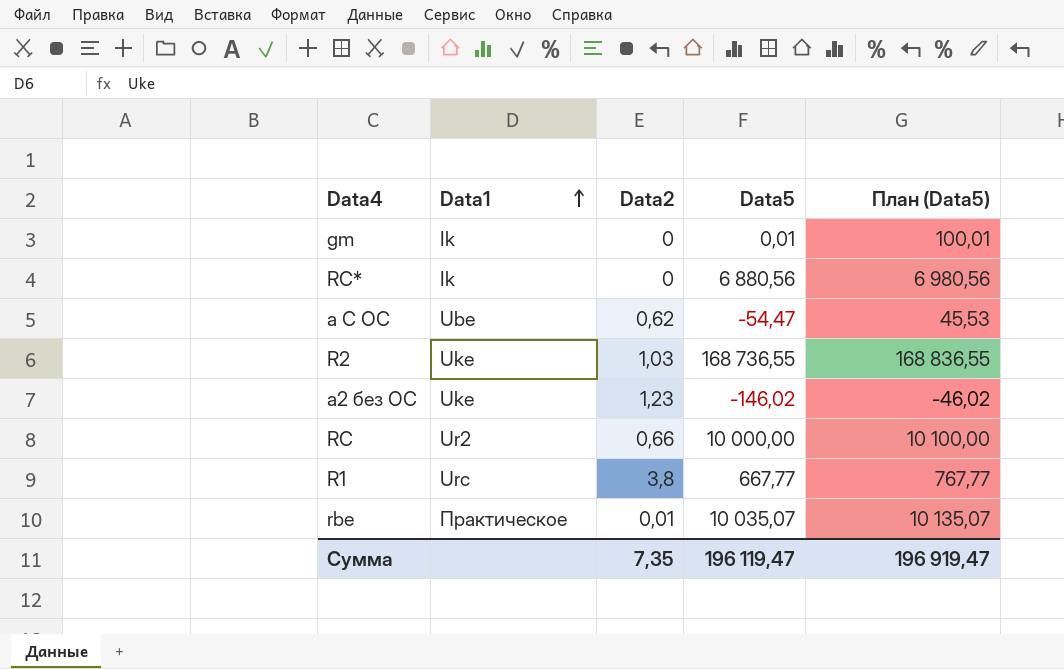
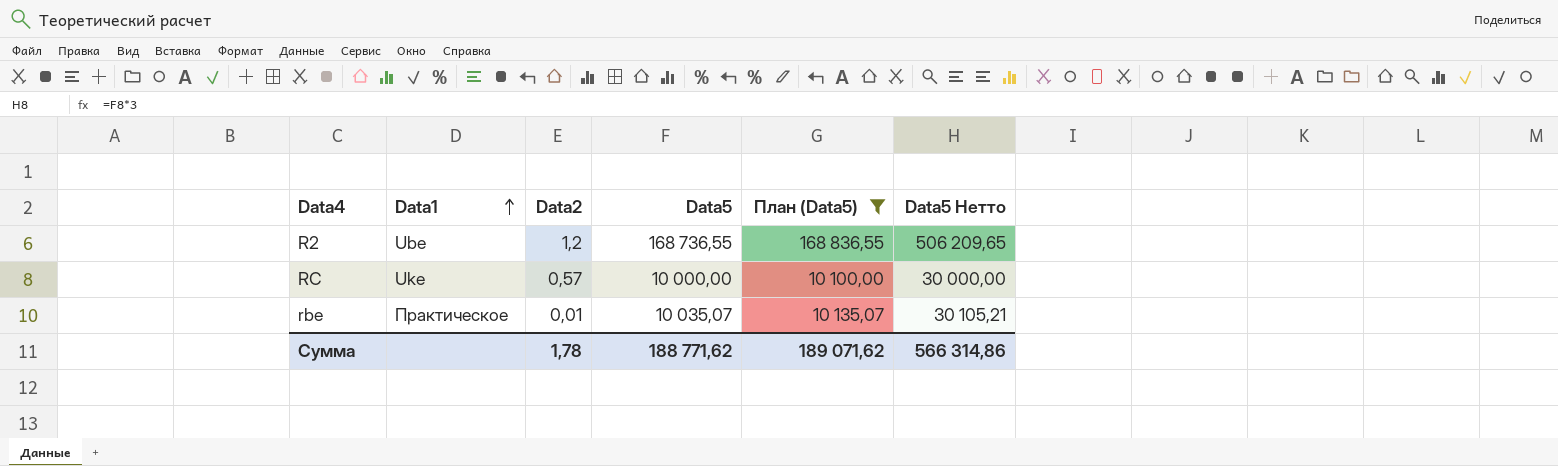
filter: none -> План (Data5) >= 10 100,00
column Data5 Нетто | formula: none -> [Data5] * 3
R2 | Data1: Uke -> Ube
R2 | Data2: 1,03 -> 1,2
RC | Data1: Ur2 -> Uke
RC | Data2: 0,66 -> 0,57
Сумма | Data2: 7,35 -> 1,78
Сумма | Data5: 196 119,47 -> 188 771,62
Сумма | План (Data5): 196 919,47 -> 189 071,62

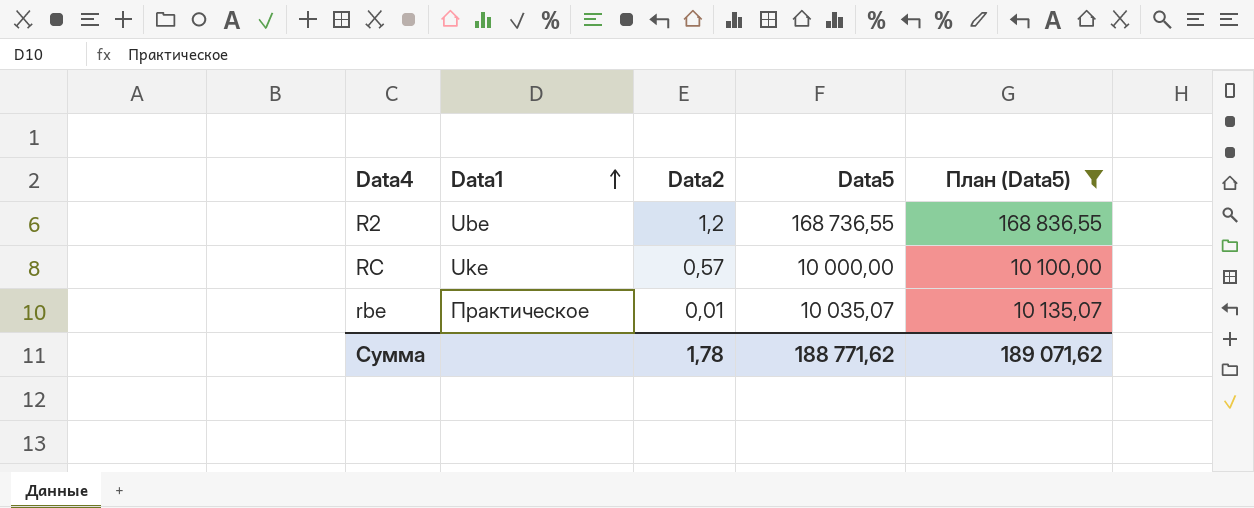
column Data5 Нетто | formula: [Data5] * 3 -> none

